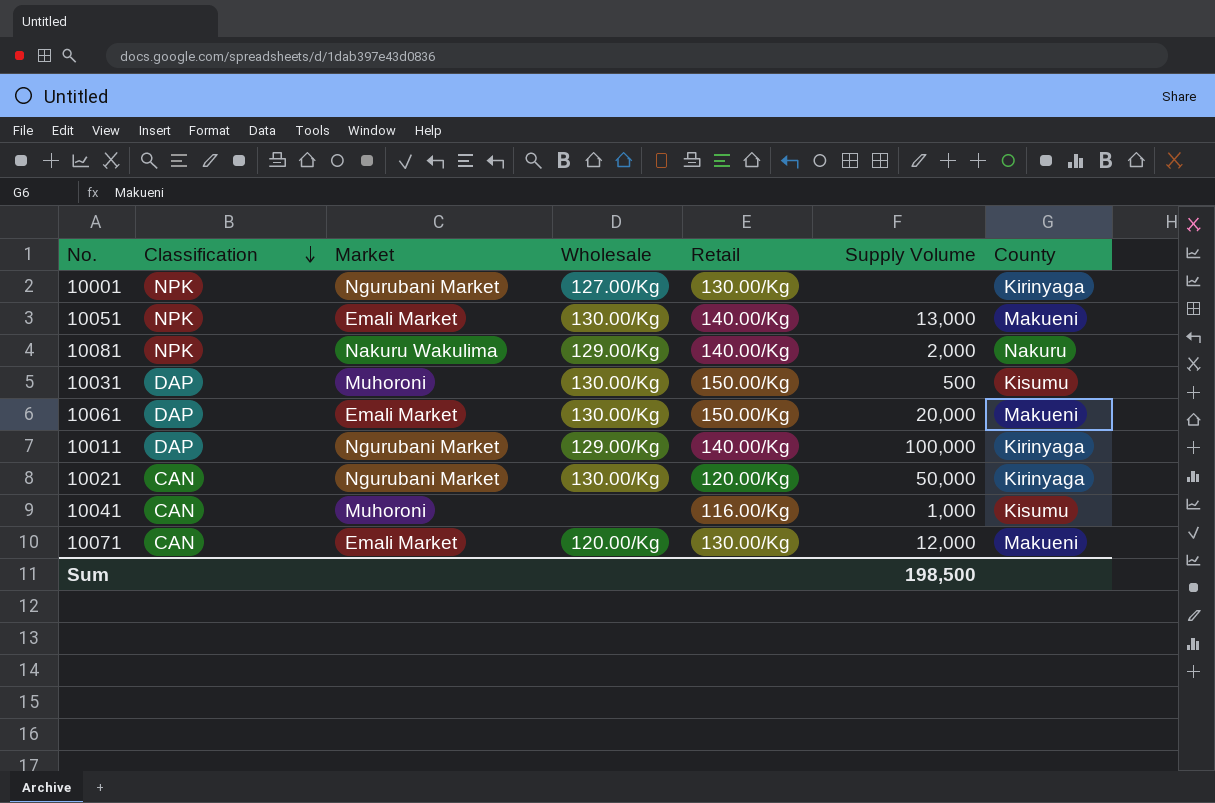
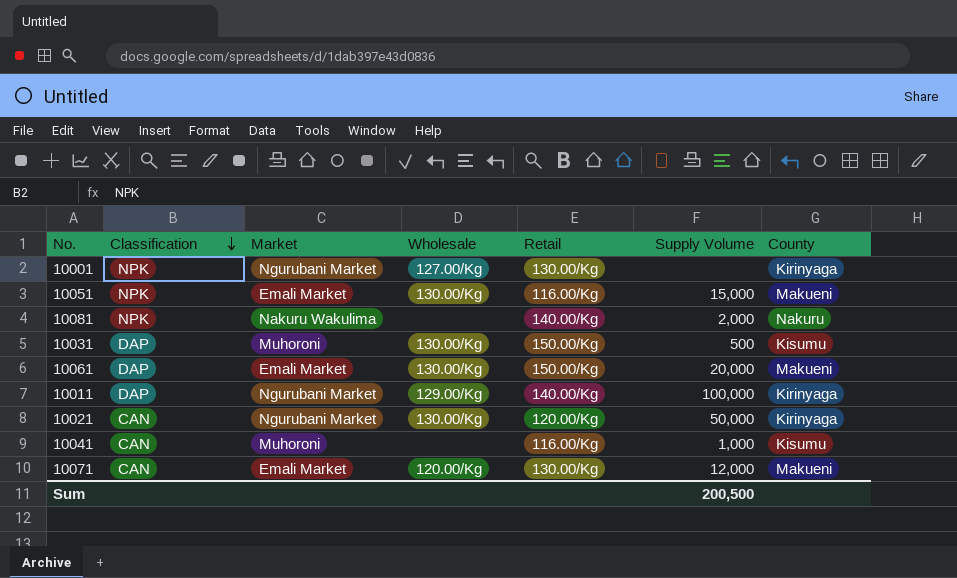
10051 | Retail: 140.00/Kg -> 116.00/Kg
10051 | Supply Volume: 13,000 -> 15,000
10081 | Wholesale: 129.00/Kg -> none
Sum | Supply Volume: 198,500 -> 200,500

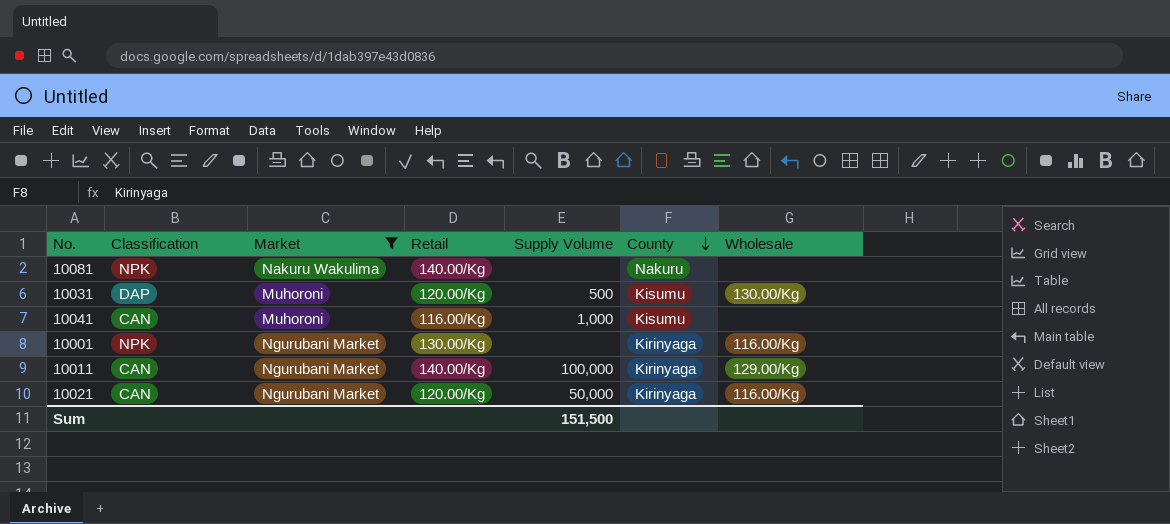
filter: none -> Market != Emali Market
row order: Classification descending -> County descending
column Wholesale | position: 4 -> 7
10081 | Supply Volume: 2,000 -> none
10031 | Retail: 150.00/Kg -> 120.00/Kg
10001 | Wholesale: 127.00/Kg -> 116.00/Kg
10011 | Classification: DAP -> CAN
10021 | Wholesale: 130.00/Kg -> 116.00/Kg
Sum | Supply Volume: 200,500 -> 151,500

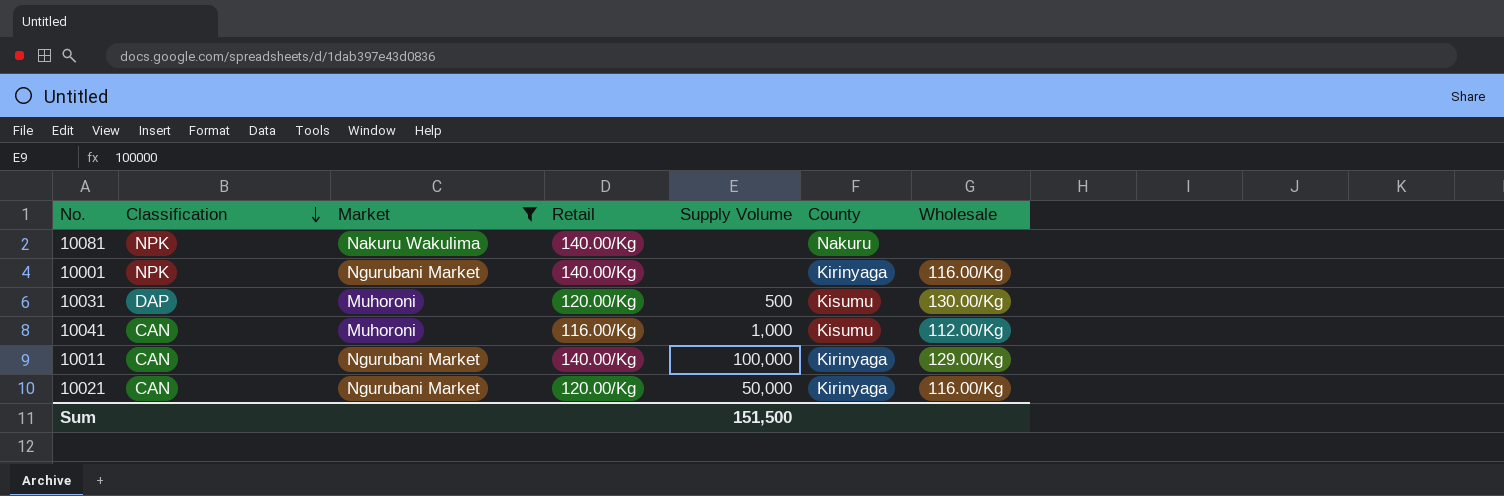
row order: County descending -> Classification descending
10001 | Retail: 130.00/Kg -> 140.00/Kg
10041 | Wholesale: none -> 112.00/Kg

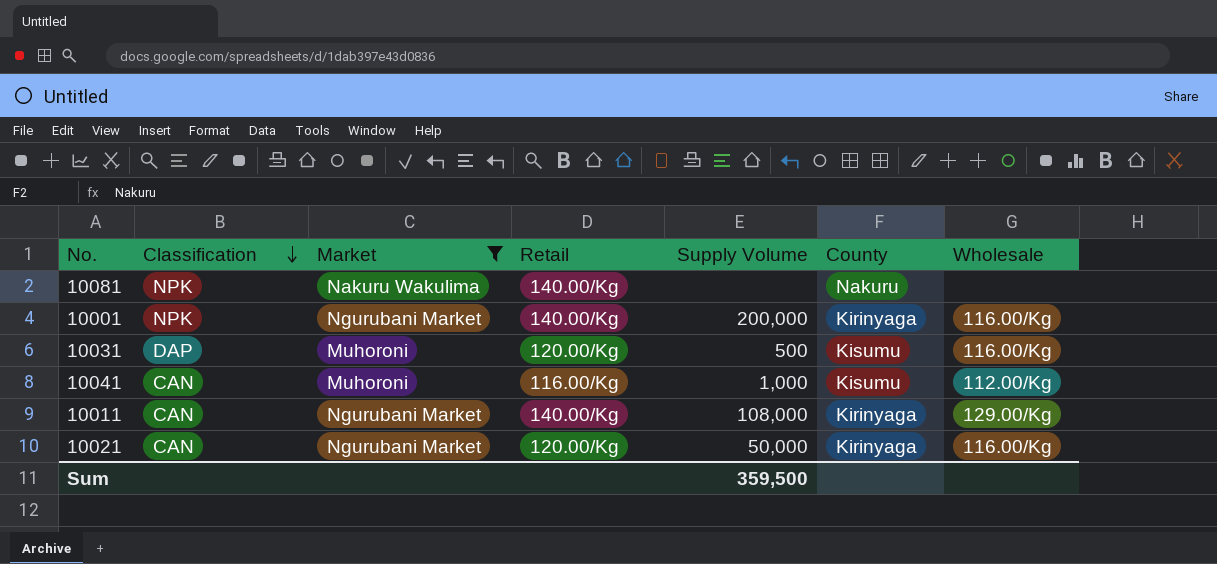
10001 | Supply Volume: none -> 200,000
10031 | Wholesale: 130.00/Kg -> 116.00/Kg
10011 | Supply Volume: 100,000 -> 108,000
Sum | Supply Volume: 151,500 -> 359,500

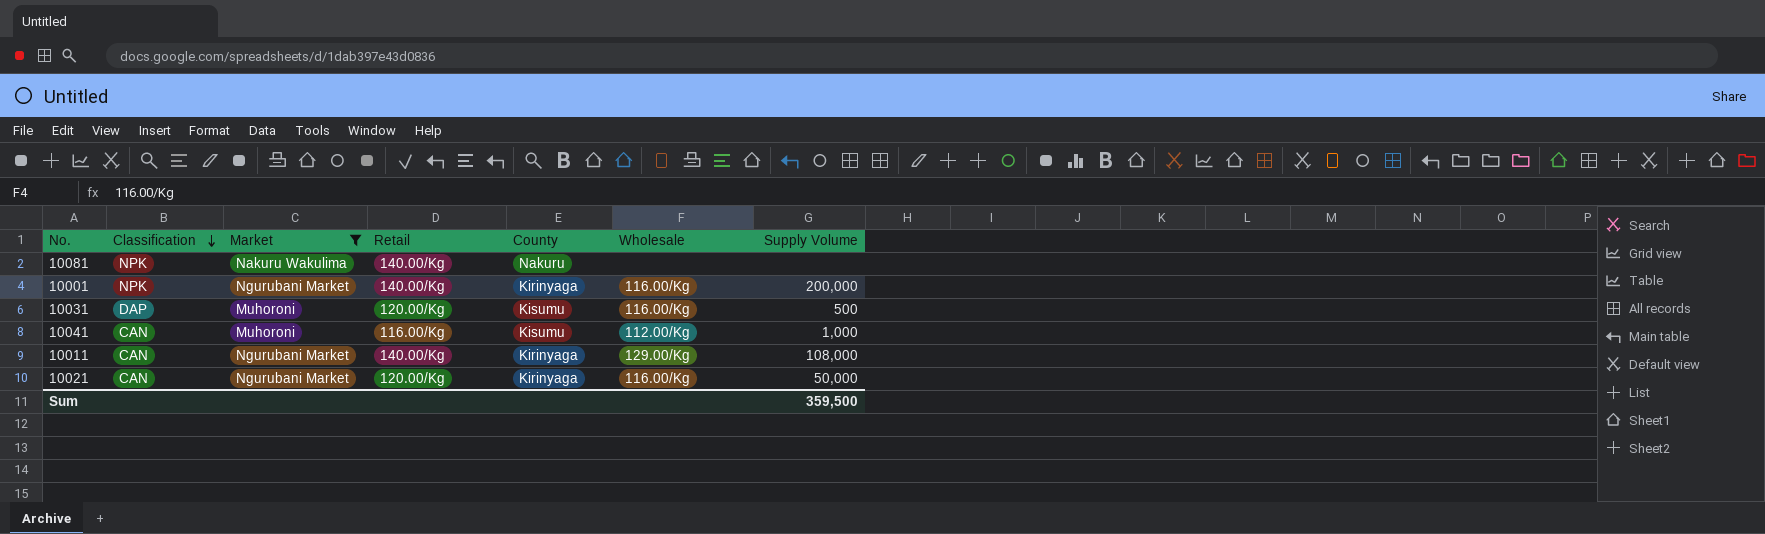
column Supply Volume | position: 5 -> 7

